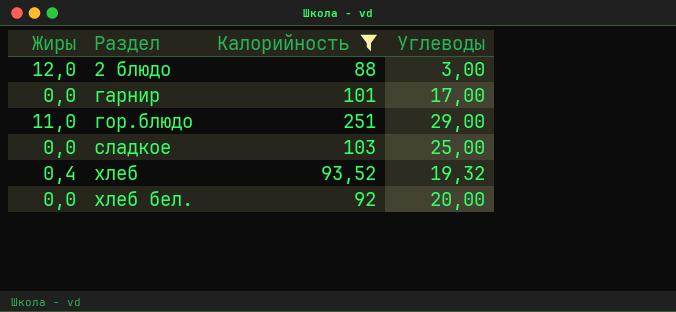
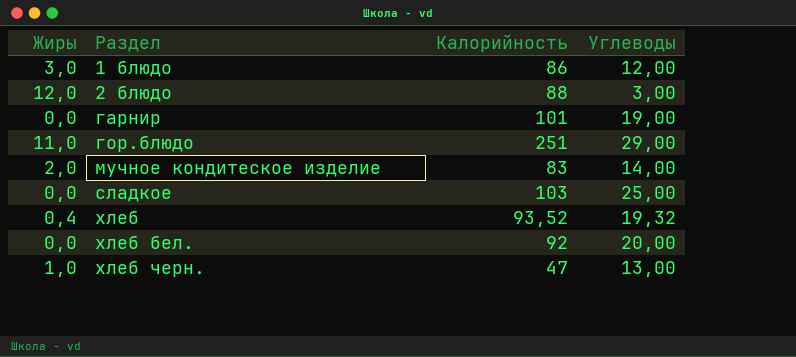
filter: Калорийность >= 88 -> none
гарнир | Углеводы: 17,00 -> 19,00

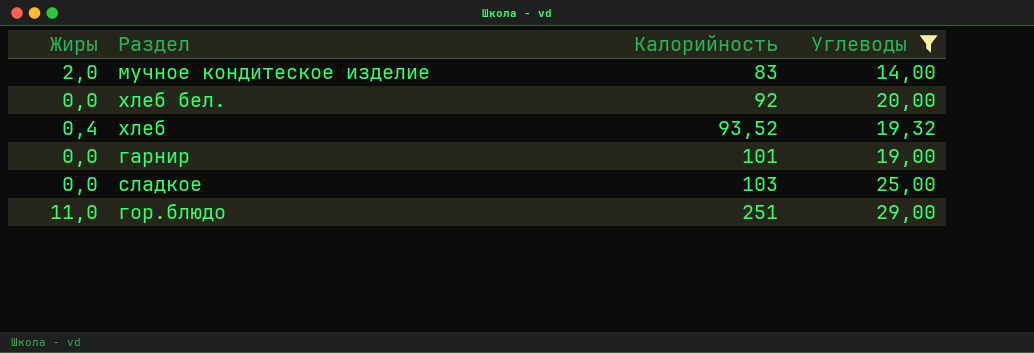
filter: none -> Углеводы >= 14,00
row order: Раздел ascending -> Калорийность ascending

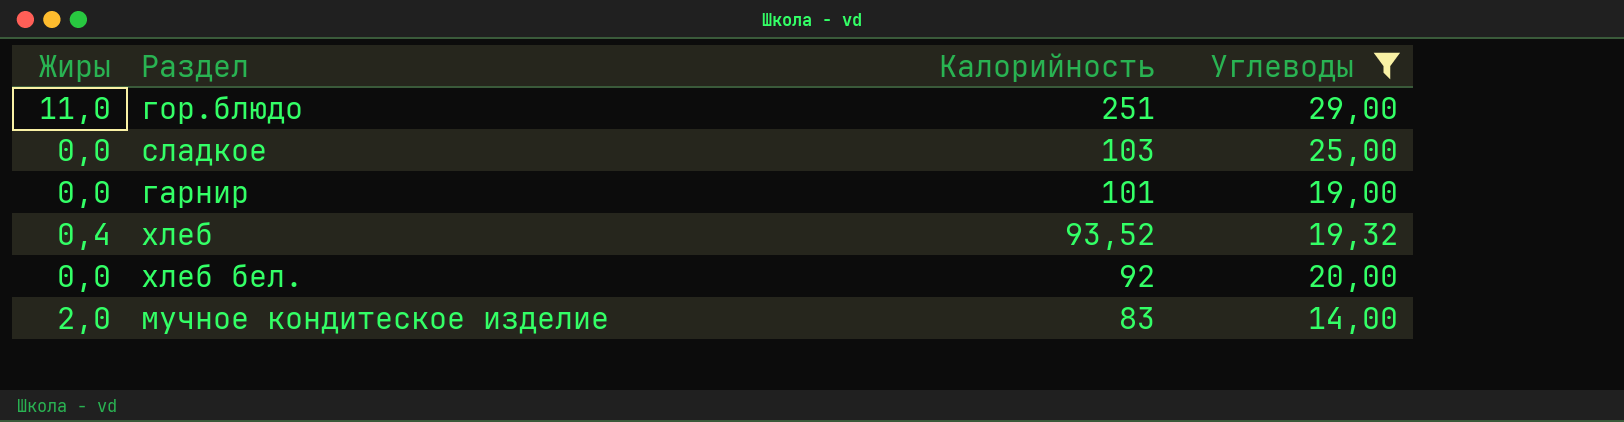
row order: Калорийность ascending -> Калорийность descending

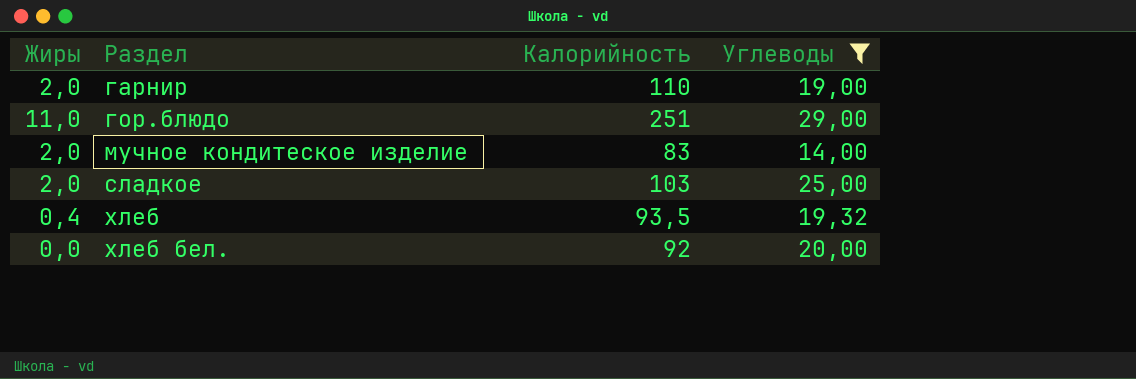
row order: Калорийность descending -> Раздел ascending
гарнир | Жиры: 0,0 -> 2,0
гарнир | Калорийность: 101 -> 110
сладкое | Жиры: 0,0 -> 2,0
хлеб | Калорийность: 93,52 -> 93,5

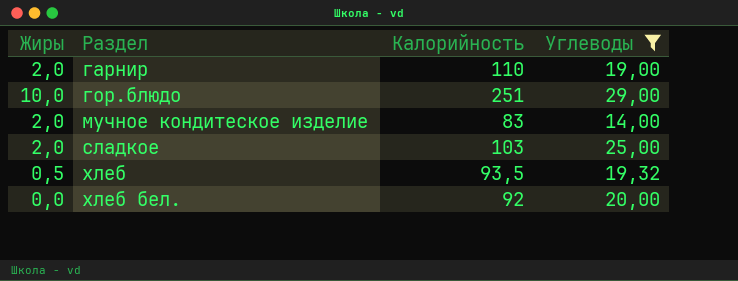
гор.блюдо | Жиры: 11,0 -> 10,0
хлеб | Жиры: 0,4 -> 0,5

